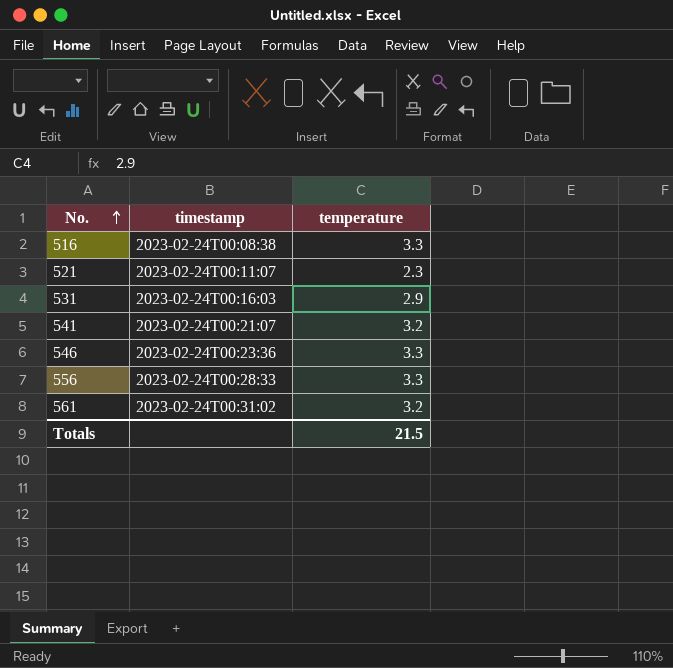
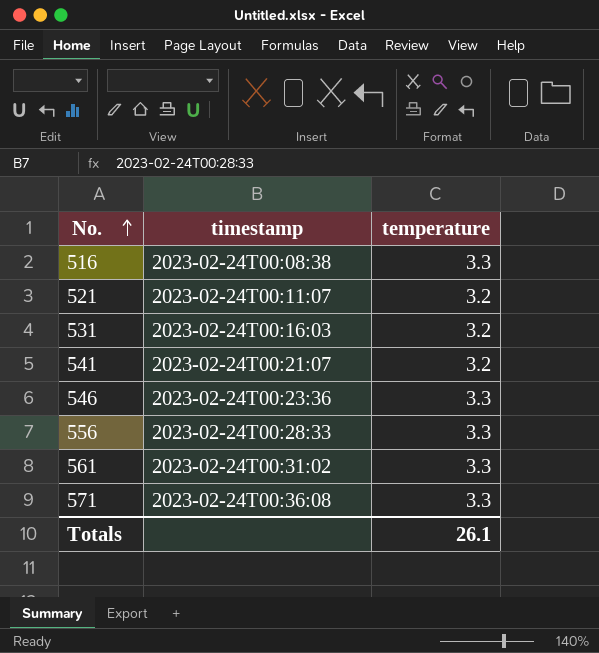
521 | temperature: 2.3 -> 3.2
531 | temperature: 2.9 -> 3.2
561 | temperature: 3.2 -> 3.3
row 571: none -> 2023-02-24T00:36:08 | 3.3
Totals | temperature: 21.5 -> 26.1

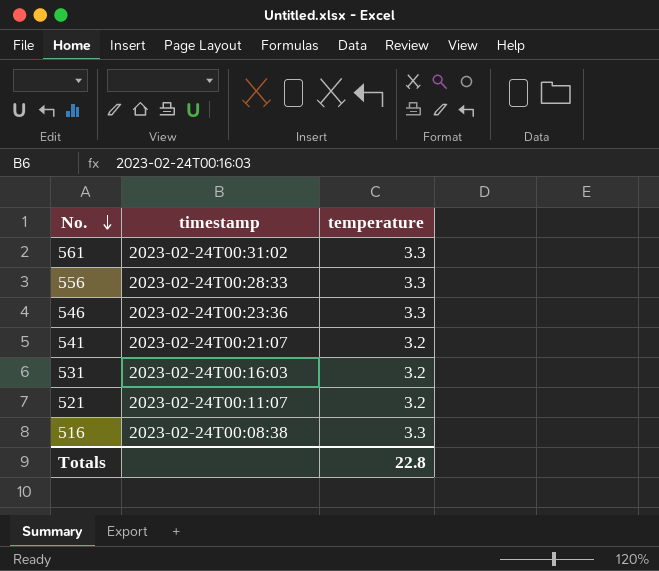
row order: No. ascending -> No. descending
row 571: 2023-02-24T00:36:08 | 3.3 -> none
Totals | temperature: 26.1 -> 22.8

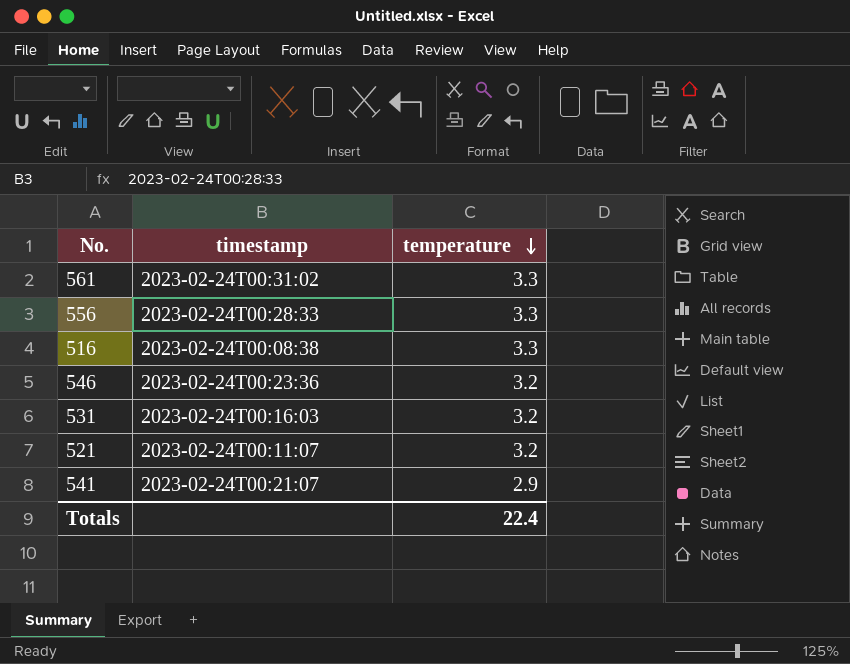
row order: No. descending -> temperature descending
546 | temperature: 3.3 -> 3.2
541 | temperature: 3.2 -> 2.9
Totals | temperature: 22.8 -> 22.4

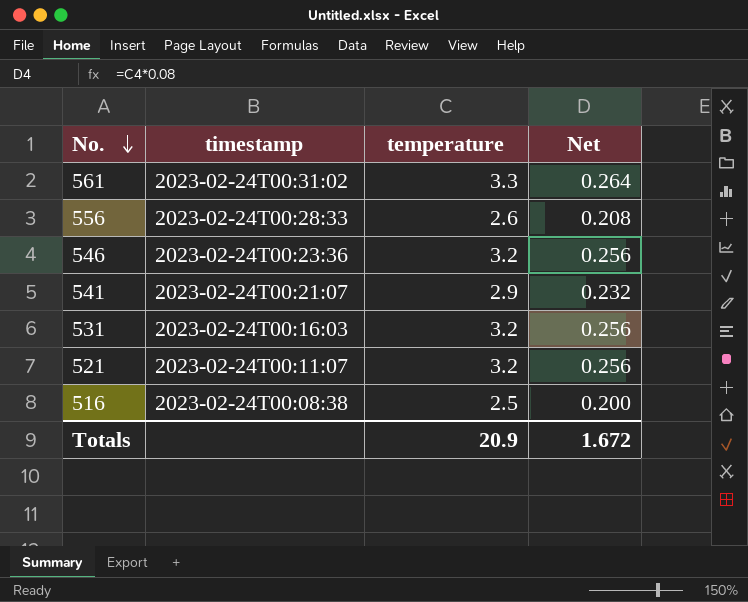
row order: temperature descending -> No. descending
column Net | formula: none -> [temperature] * 0.08
556 | temperature: 3.3 -> 2.6
516 | temperature: 3.3 -> 2.5
Totals | temperature: 22.4 -> 20.9

